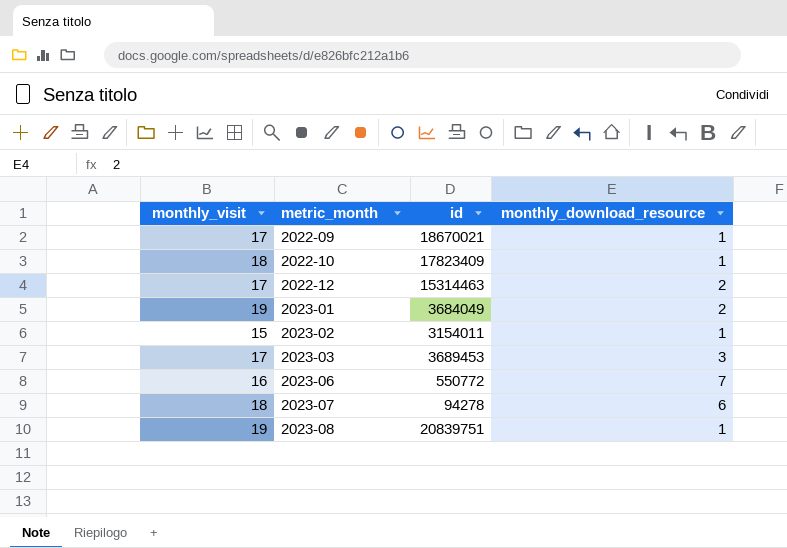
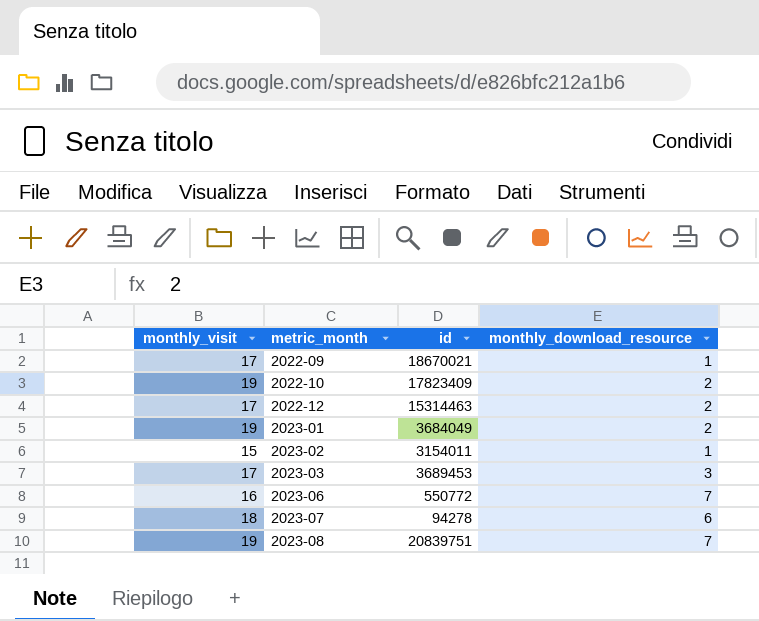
2022-10 | monthly_visit: 18 -> 19
2022-10 | monthly_download_resource: 1 -> 2
2023-08 | monthly_download_resource: 1 -> 7

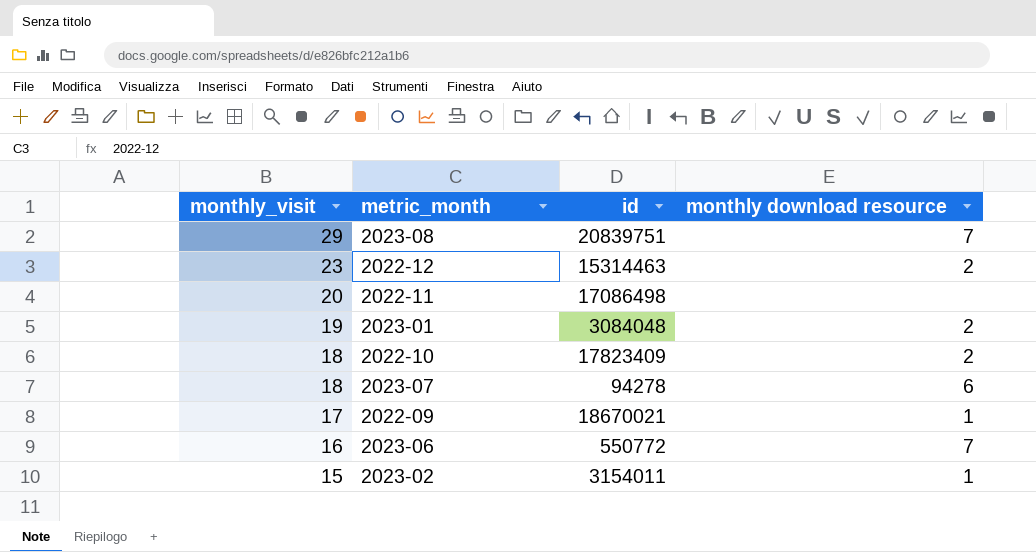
row order: metric_month ascending -> monthly_visit descending
column name: monthly_download_resource -> monthly download resource
row 2023-03: 17 | 3689453 | 3 -> none
2023-08 | monthly_visit: 19 -> 29
2022-12 | monthly_visit: 17 -> 23
row 2022-11: none -> 20 | 17086498 | none
2023-01 | id: 3684049 -> 3084048
2022-10 | monthly_visit: 19 -> 18

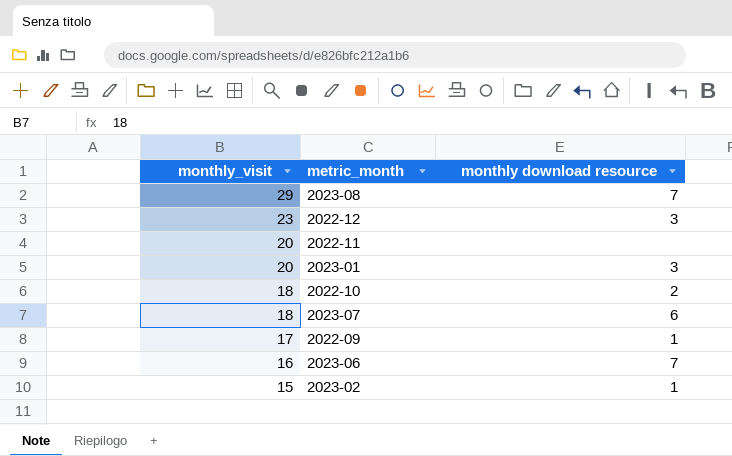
column id | position: 3 -> none
2022-12 | monthly download resource: 2 -> 3
2023-01 | monthly_visit: 19 -> 20
2023-01 | monthly download resource: 2 -> 3

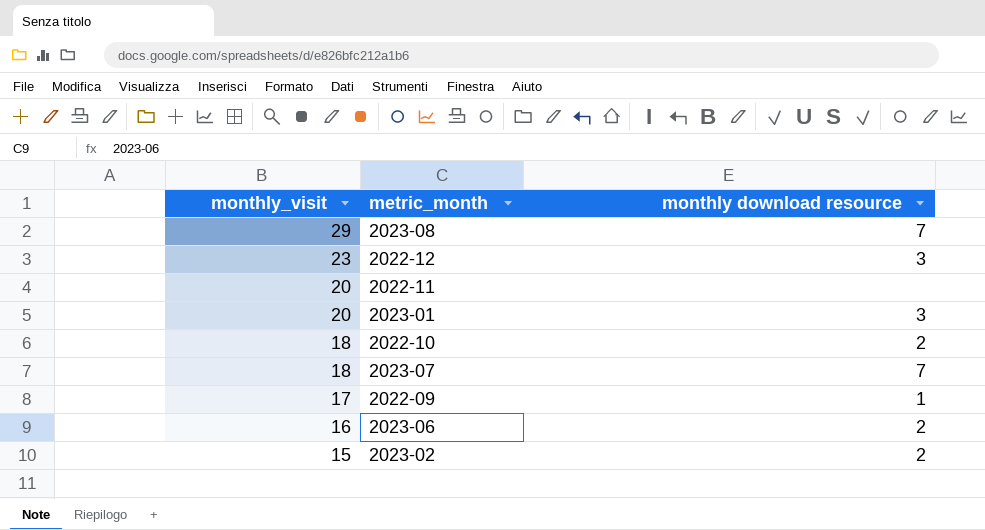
2023-07 | monthly download resource: 6 -> 7
2023-06 | monthly download resource: 7 -> 2
2023-02 | monthly download resource: 1 -> 2

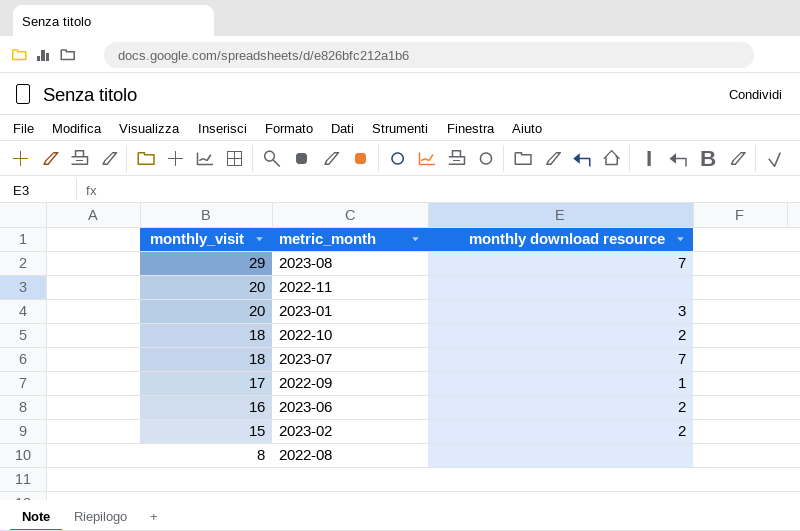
row 2022-12: 23 | 3 -> none
row 2022-08: none -> 8 | none

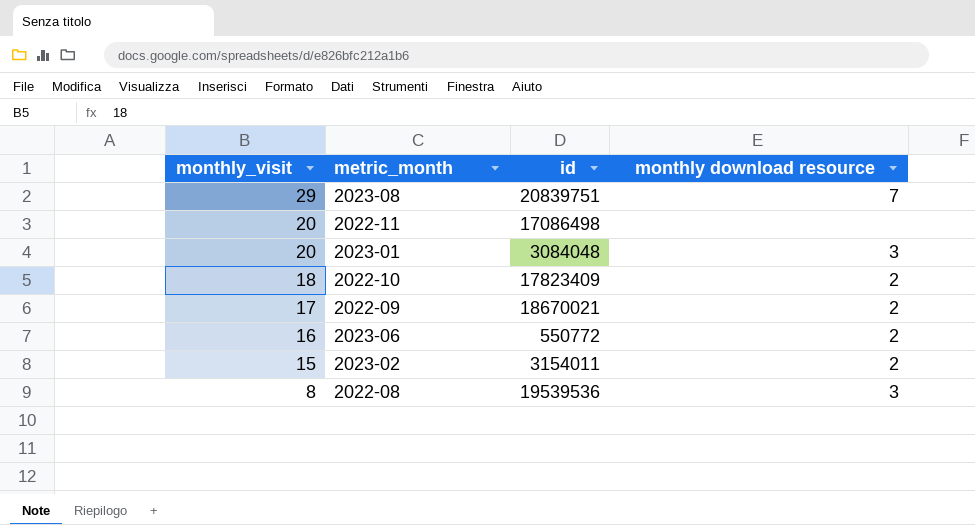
column id | position: none -> 3
row 2023-07: 18 | 7 -> none
2022-09 | monthly download resource: 1 -> 2
2022-08 | monthly download resource: none -> 3

